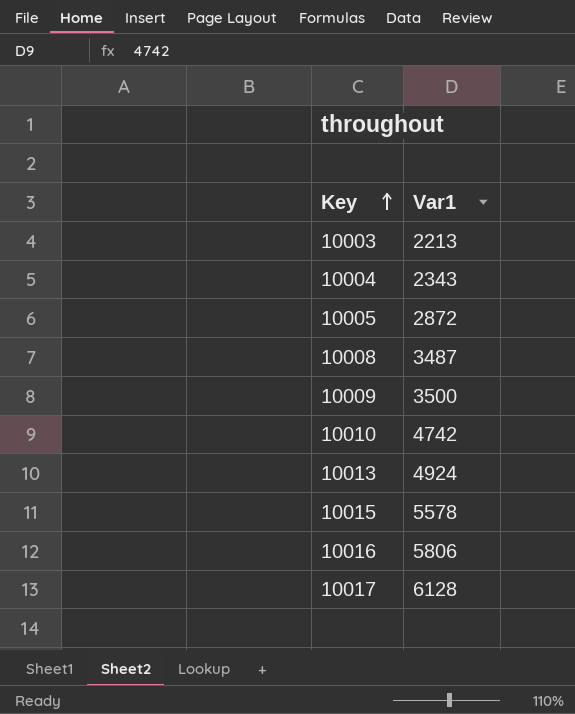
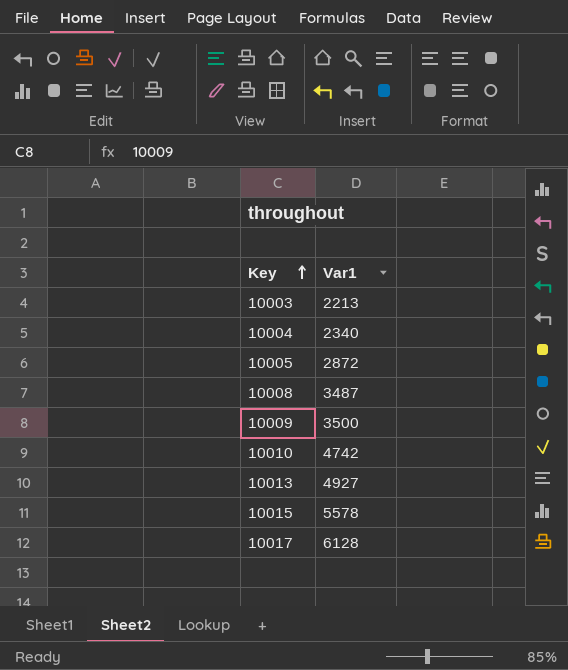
row 10016: 5806 -> none
10004 | Var1: 2343 -> 2340
10013 | Var1: 4924 -> 4927

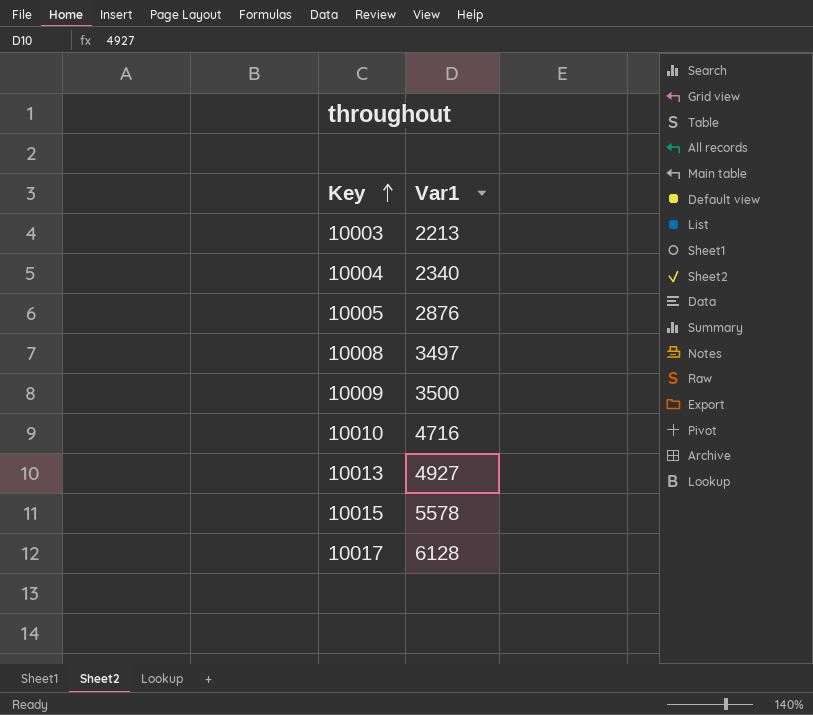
10005 | Var1: 2872 -> 2876
10008 | Var1: 3487 -> 3497
10010 | Var1: 4742 -> 4716

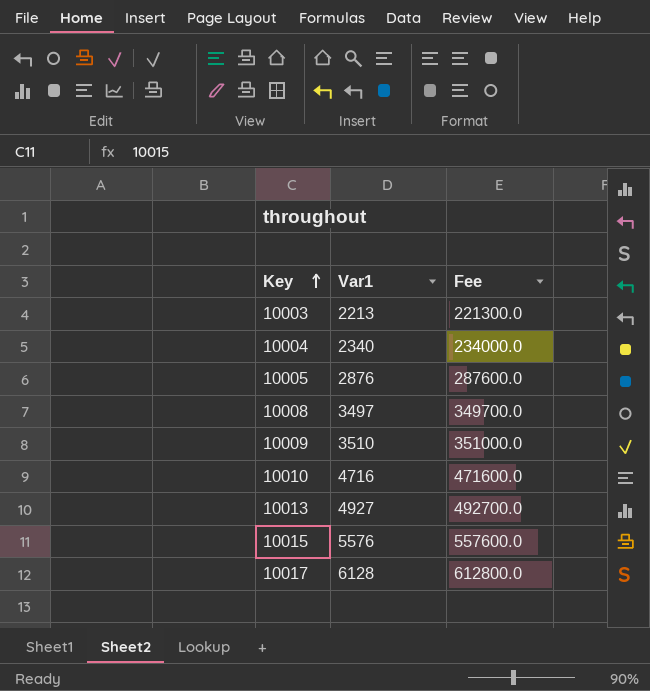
column Fee | formula: none -> [Var1] * 100
10009 | Var1: 3500 -> 3510
10015 | Var1: 5578 -> 5576

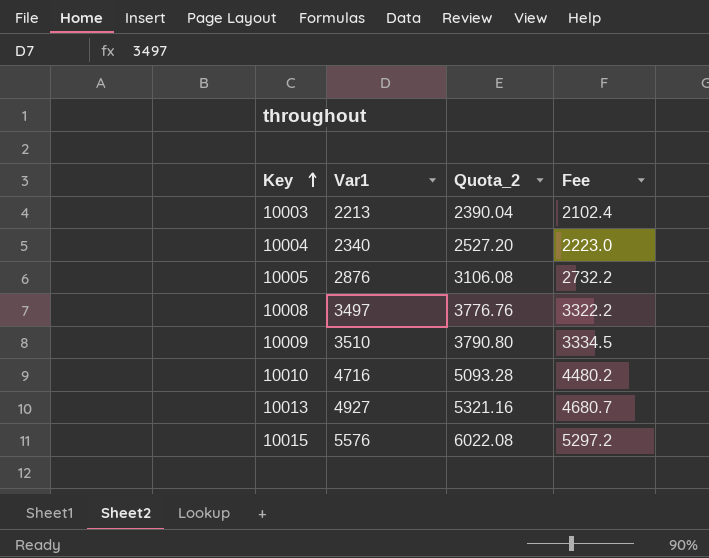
column Quota_2 | formula: none -> [Var1] * 1.08
column Fee | formula: [Var1] * 100 -> [Var1] * 0.95
row 10017: 6128 | 612800.0 -> none

